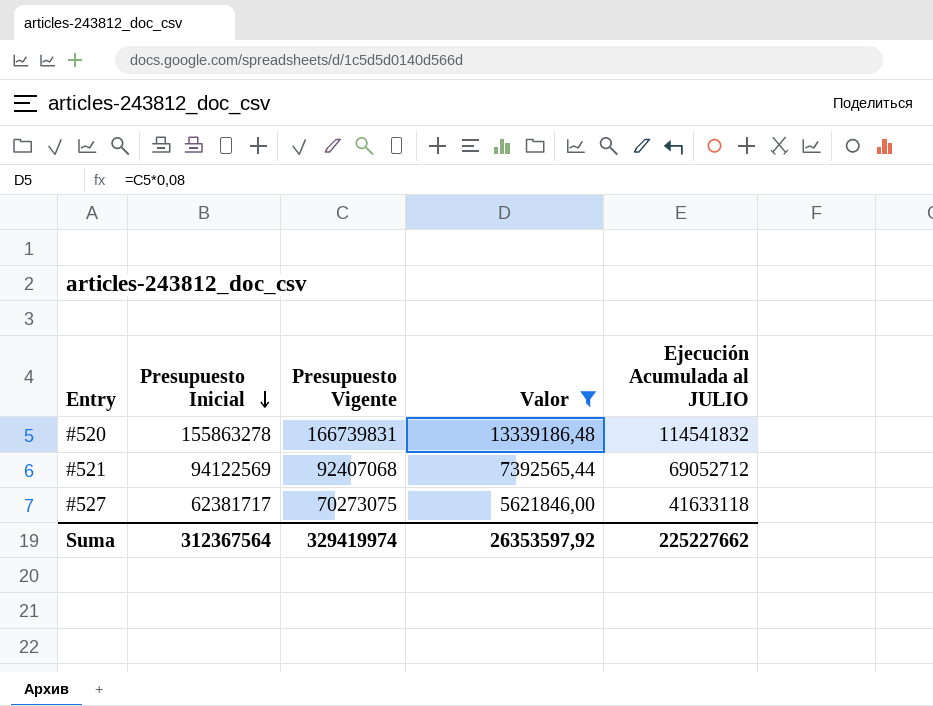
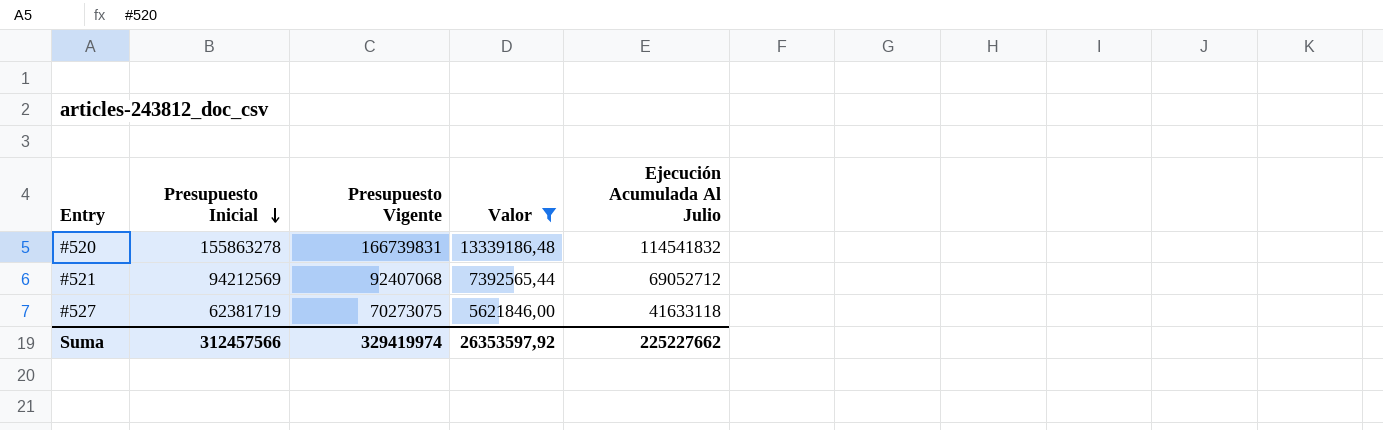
column name: Ejecución Acumulada al JULIO -> Ejecución Acumulada Al Julio
#521 | Presupuesto Inicial: 94122569 -> 94212569
#527 | Presupuesto Inicial: 62381717 -> 62381719
Suma | Presupuesto Inicial: 312367564 -> 312457566

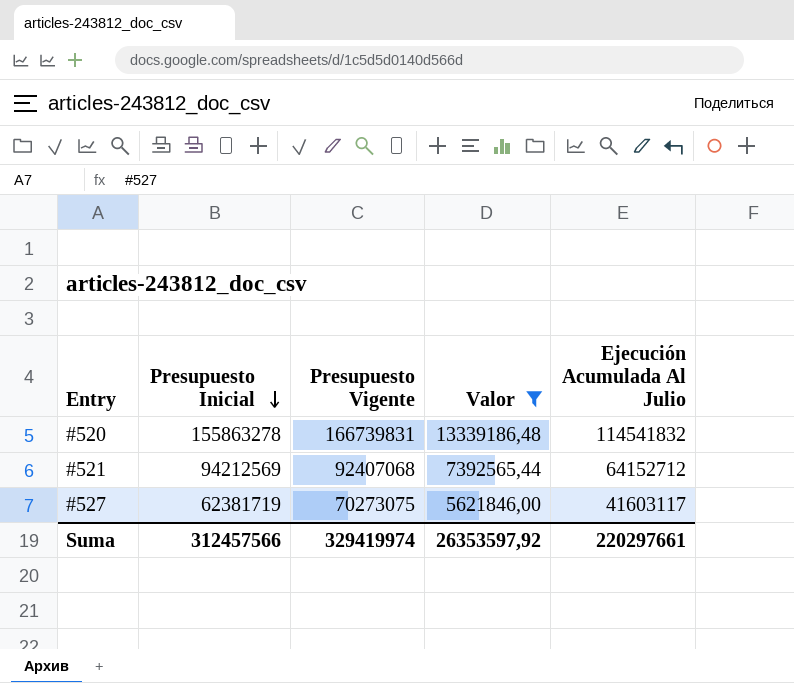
#521 | Ejecución Acumulada Al Julio: 69052712 -> 64152712
#527 | Ejecución Acumulada Al Julio: 41633118 -> 41603117
Suma | Ejecución Acumulada Al Julio: 225227662 -> 220297661

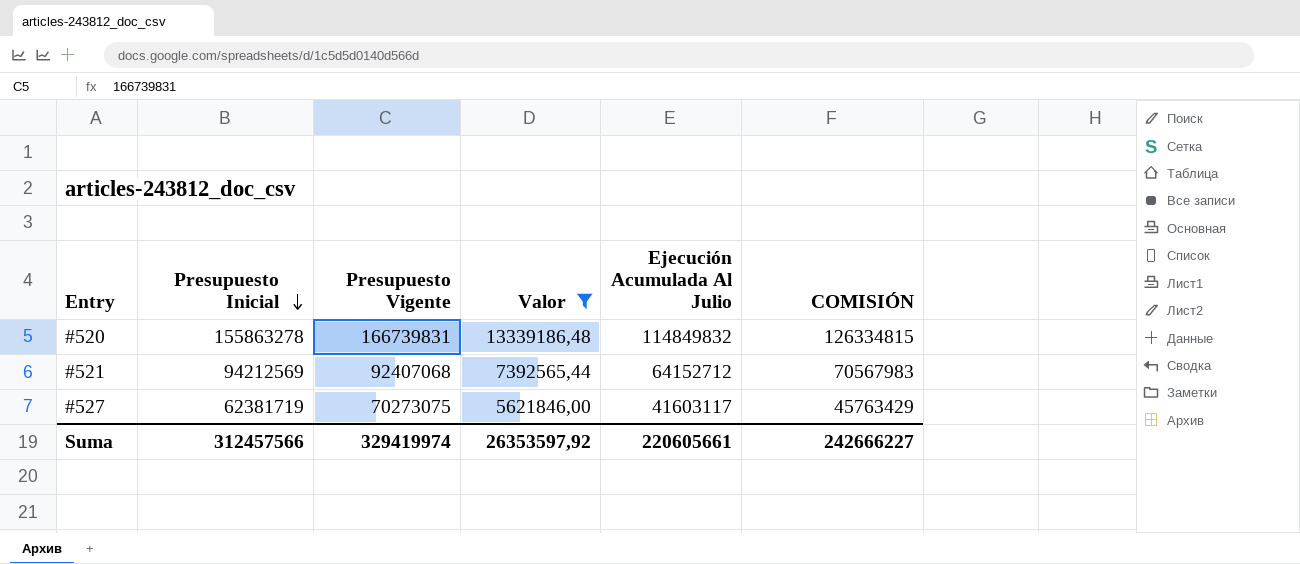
column COMISIÓN | formula: none -> [Ejecución Acumulada Al Julio] * 1,1
#520 | Ejecución Acumulada Al Julio: 114541832 -> 114849832
Suma | Ejecución Acumulada Al Julio: 220297661 -> 220605661

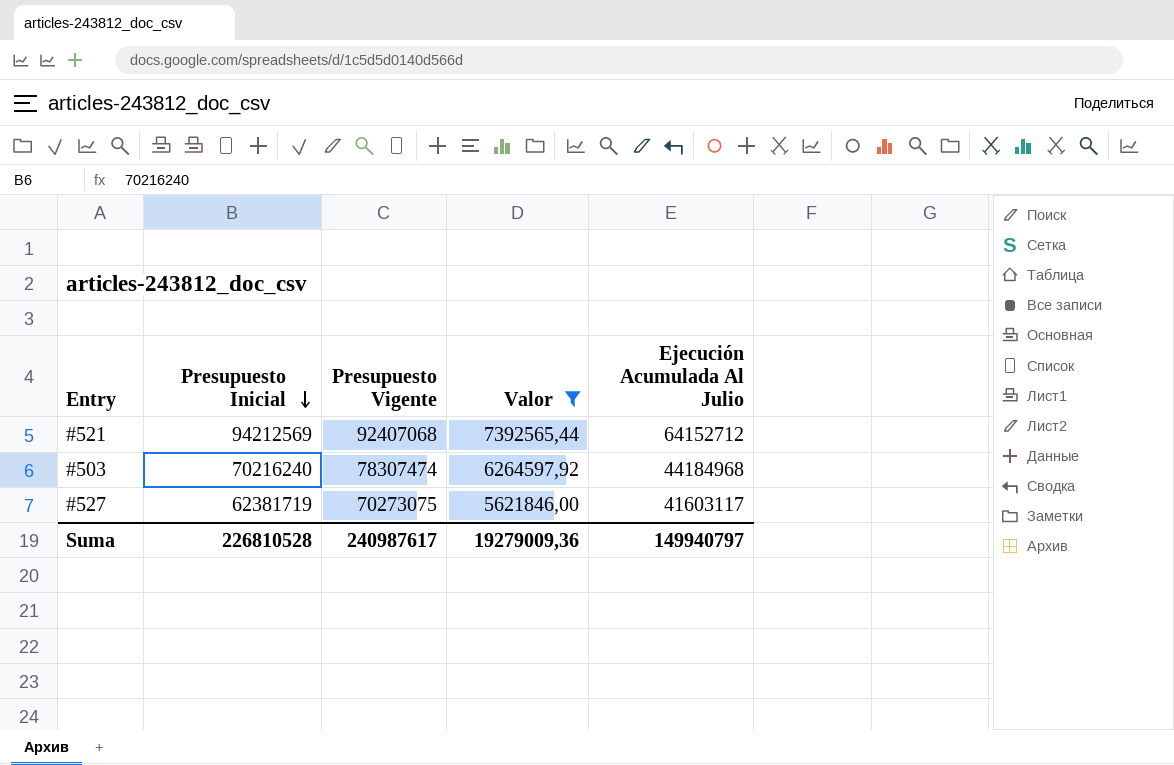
column COMISIÓN | formula: [Ejecución Acumulada Al Julio] * 1,1 -> none
row #520: 155863278 | 166739831 | 13339186,48 | 114849832 | 126334815 -> none
row #503: none -> 70216240 | 78307474 | 6264597,92 | 44184968
Suma | Presupuesto Inicial: 312457566 -> 226810528
Suma | Presupuesto Vigente: 329419974 -> 240987617
Suma | Valor: 26353597,92 -> 19279009,36
Suma | Ejecución Acumulada Al Julio: 220605661 -> 149940797

